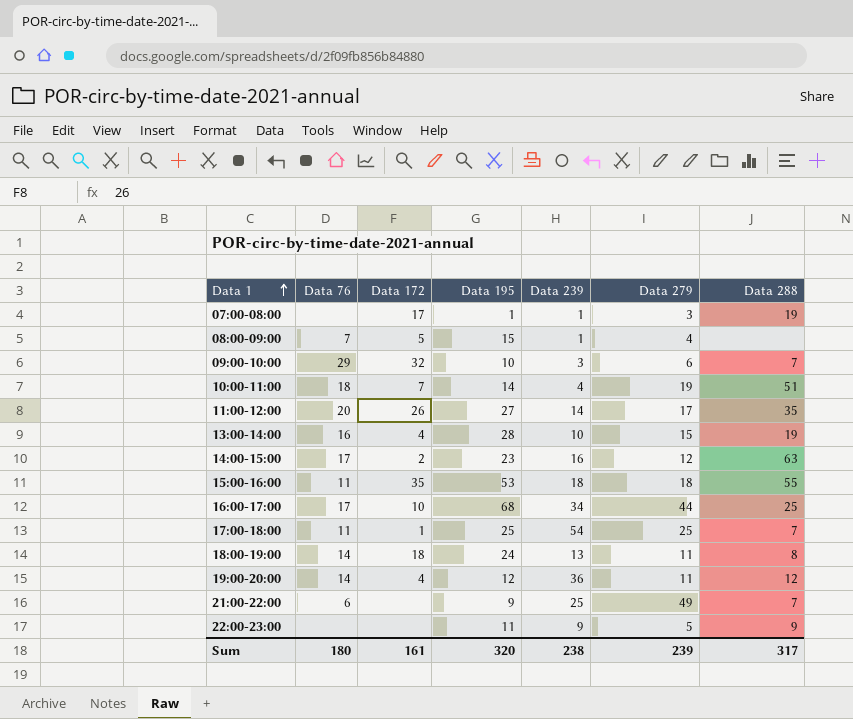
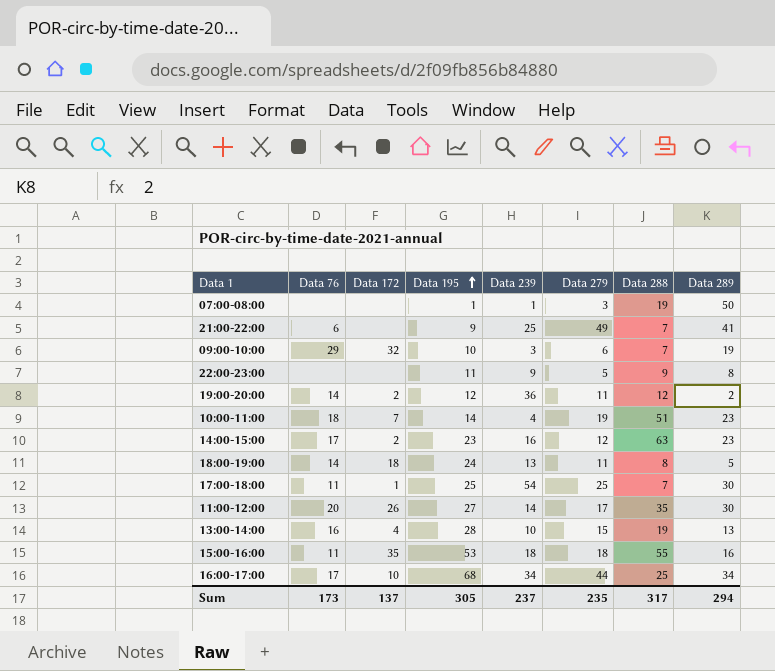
row order: Data 1 ascending -> Data 195 ascending
column Data 289 | position: none -> 8
row 08:00-09:00: 7 | 5 | 15 | 1 | 4 | none -> none
07:00-08:00 | Data 172: 17 -> none
19:00-20:00 | Data 172: 4 -> 2
Sum | Data 76: 180 -> 173
Sum | Data 172: 161 -> 137
Sum | Data 195: 320 -> 305
Sum | Data 239: 238 -> 237
Sum | Data 279: 239 -> 235

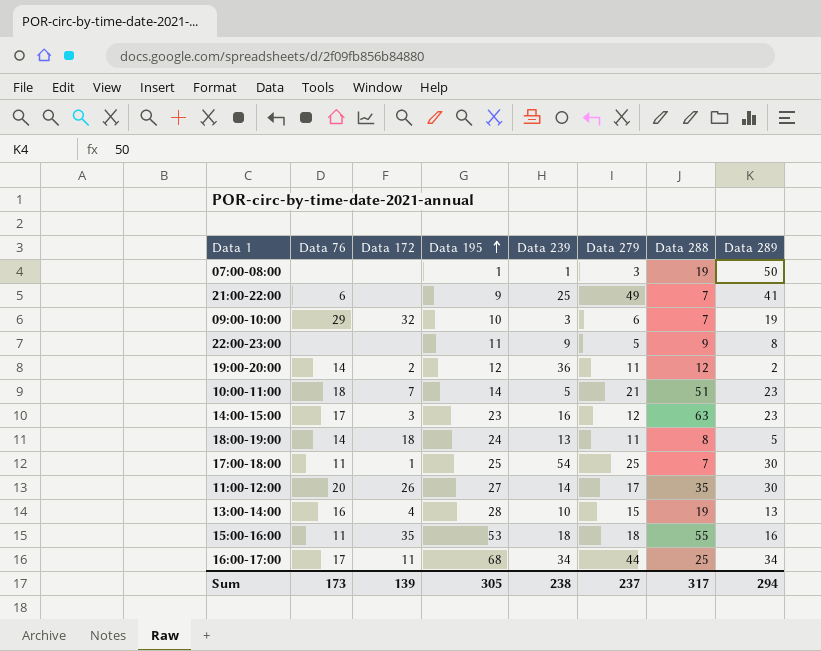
10:00-11:00 | Data 239: 4 -> 5
10:00-11:00 | Data 279: 19 -> 21
14:00-15:00 | Data 172: 2 -> 3
16:00-17:00 | Data 172: 10 -> 11
Sum | Data 172: 137 -> 139
Sum | Data 239: 237 -> 238
Sum | Data 279: 235 -> 237

